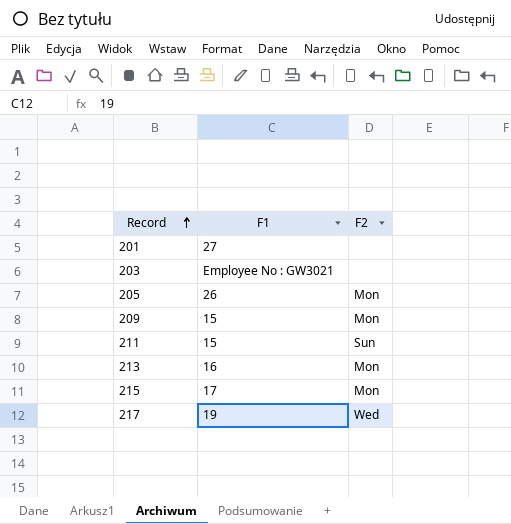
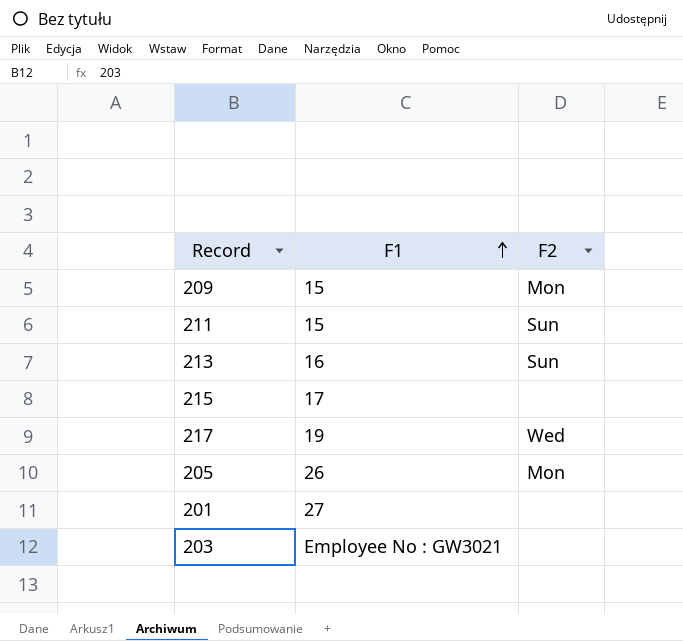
row order: Record ascending -> F1 ascending
213 | F2: Mon -> Sun
215 | F2: Mon -> none

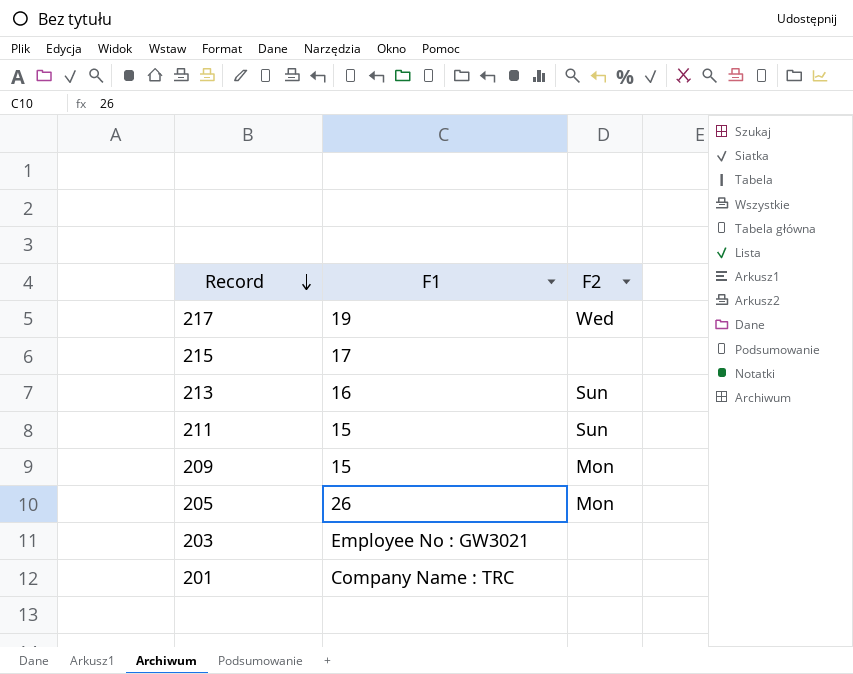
row order: F1 ascending -> Record descending
201 | F1: 27 -> Company Name : TRC

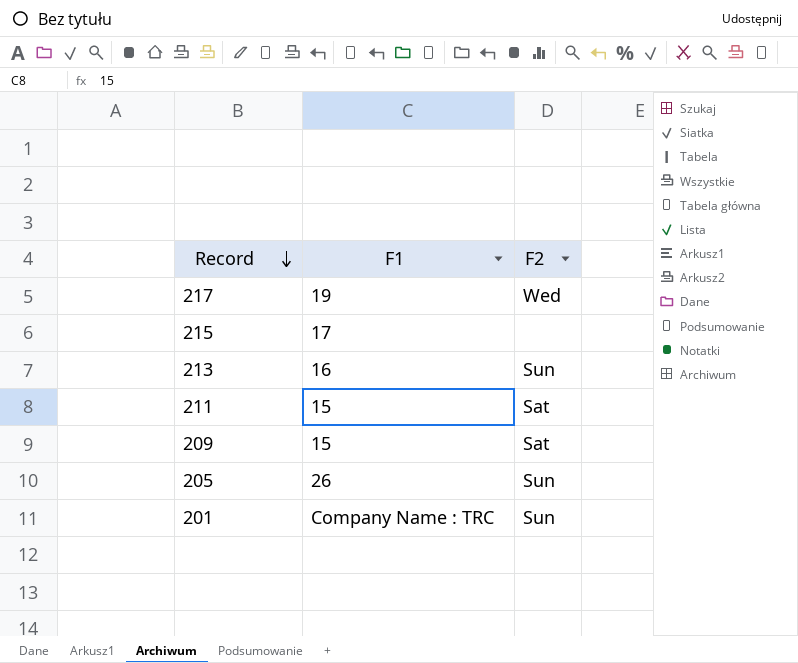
row 203: Employee No : GW3021 | none -> none
211 | F2: Sun -> Sat
209 | F2: Mon -> Sat
205 | F2: Mon -> Sun
201 | F2: none -> Sun

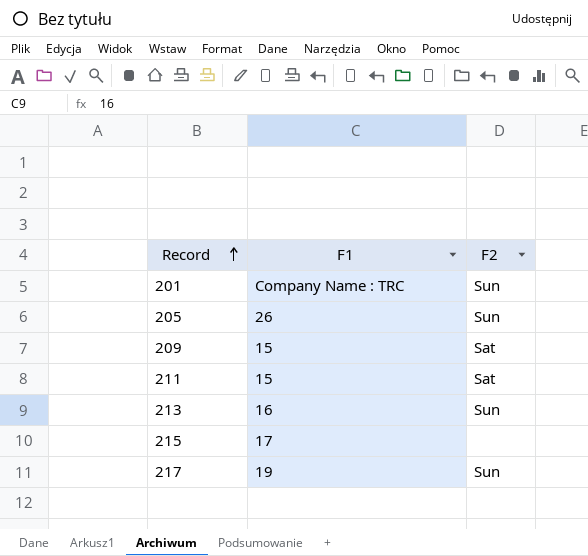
row order: Record descending -> Record ascending
217 | F2: Wed -> Sun

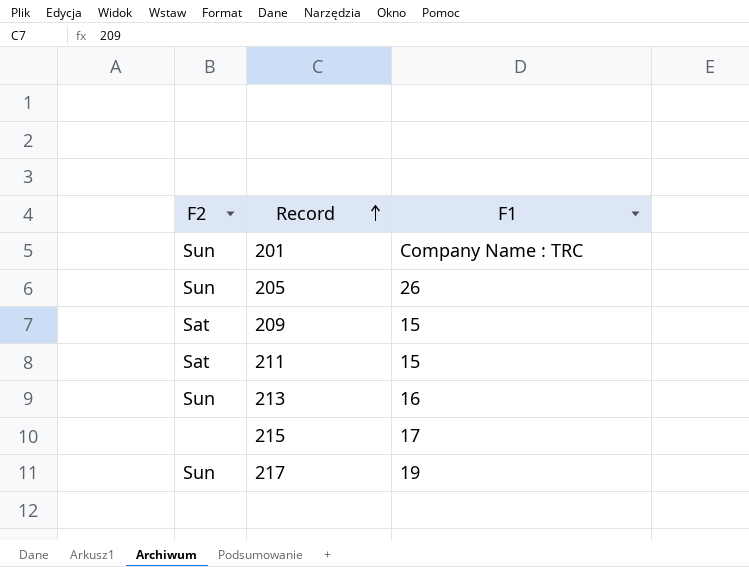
column F2 | position: 3 -> 1

